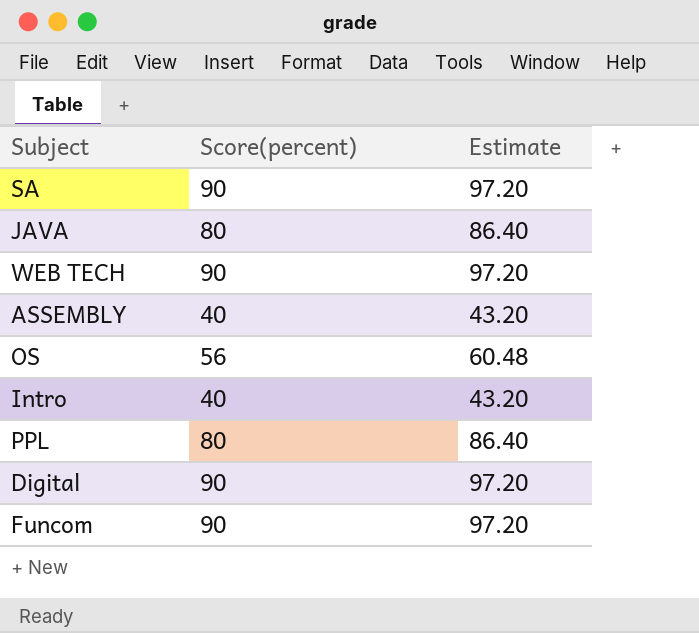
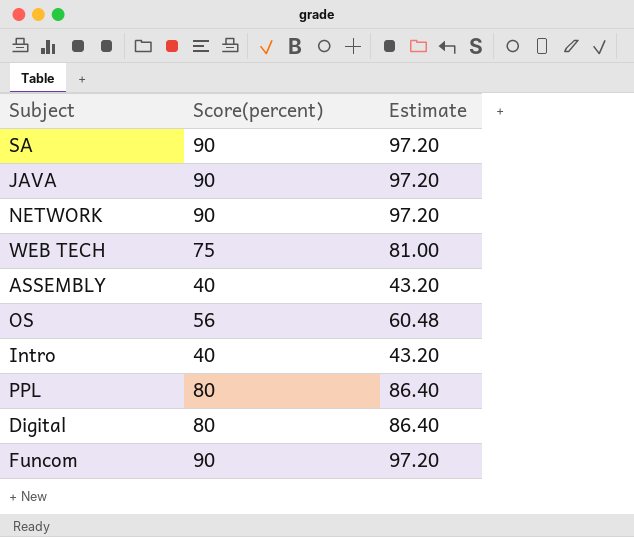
JAVA | Score(percent): 80 -> 90
JAVA | Estimate: 86.40 -> 97.20
row NETWORK: none -> 90 | 97.20
WEB TECH | Score(percent): 90 -> 75
WEB TECH | Estimate: 97.20 -> 81.00
Digital | Score(percent): 90 -> 80
Digital | Estimate: 97.20 -> 86.40

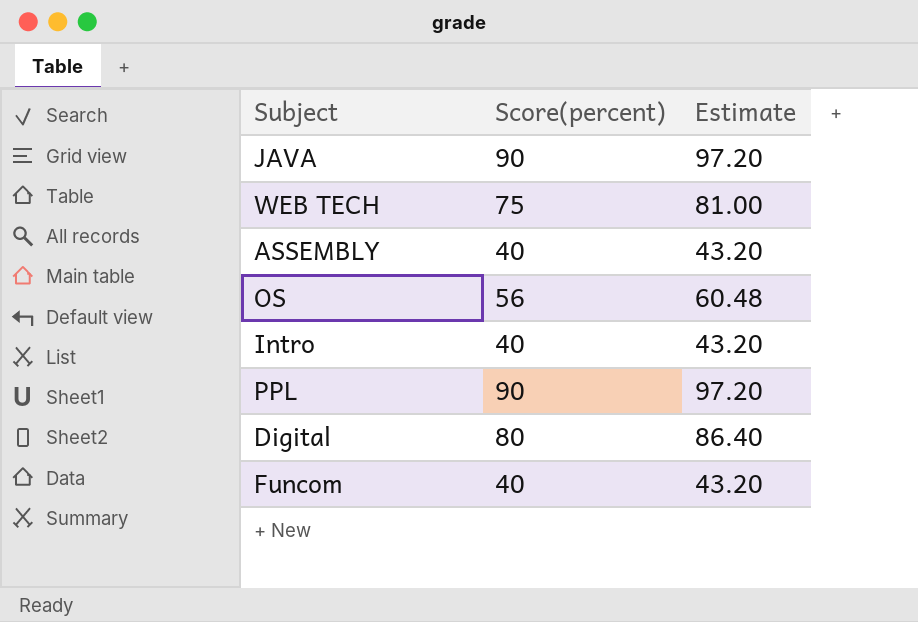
row SA: 90 | 97.20 -> none
row NETWORK: 90 | 97.20 -> none
PPL | Score(percent): 80 -> 90
PPL | Estimate: 86.40 -> 97.20
Funcom | Score(percent): 90 -> 40
Funcom | Estimate: 97.20 -> 43.20

